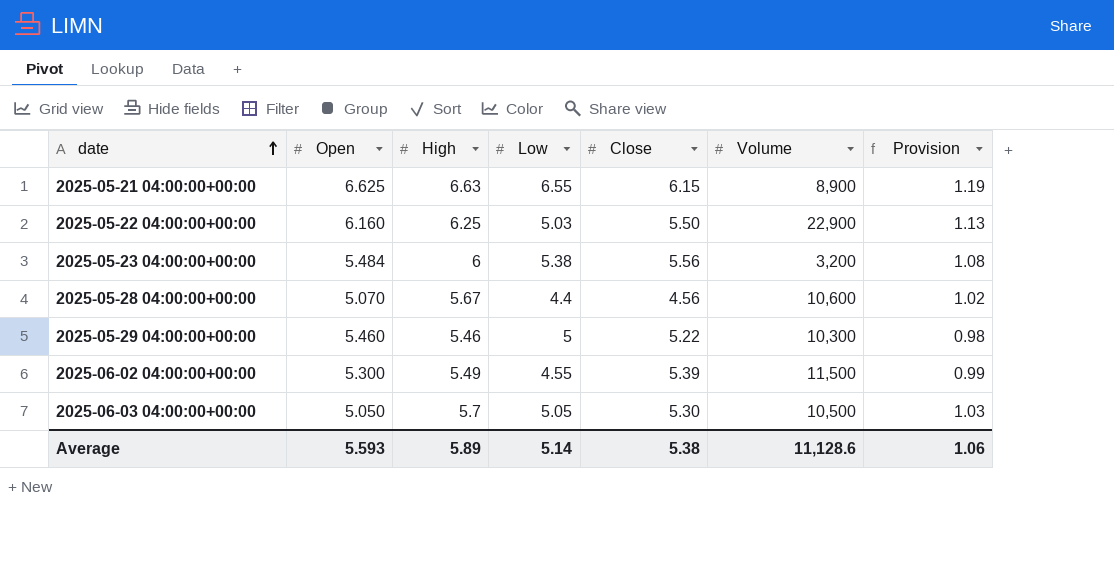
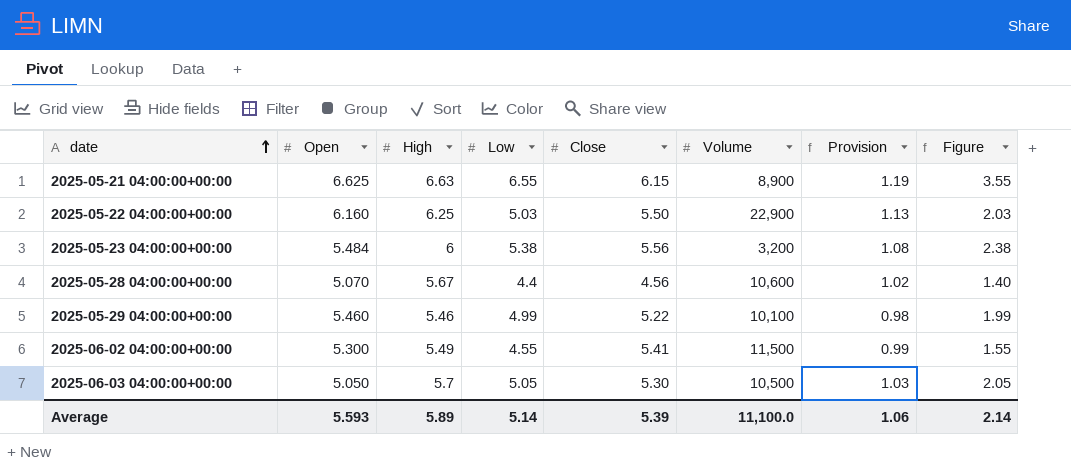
column Figure | formula: none -> [Low] - 3
2025-05-29 04:00:00+00:00 | Low: 5 -> 4.99
2025-05-29 04:00:00+00:00 | Volume: 10,300 -> 10,100
2025-06-02 04:00:00+00:00 | Close: 5.39 -> 5.41
Average | Close: 5.38 -> 5.39
Average | Volume: 11,128.6 -> 11,100.0

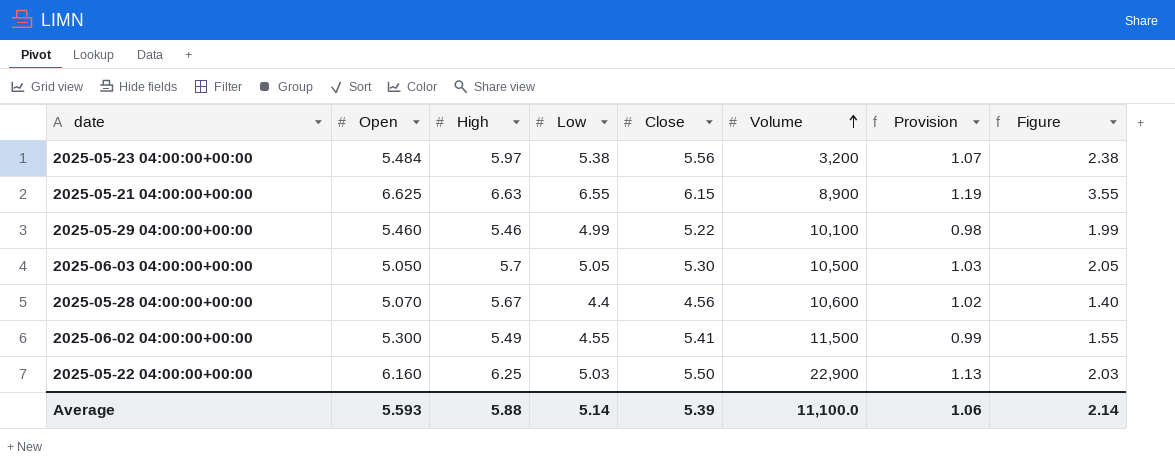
row order: date ascending -> Volume ascending
2025-05-23 04:00:00+00:00 | High: 6 -> 5.97
2025-05-23 04:00:00+00:00 | Provision: 1.08 -> 1.07
Average | High: 5.89 -> 5.88

